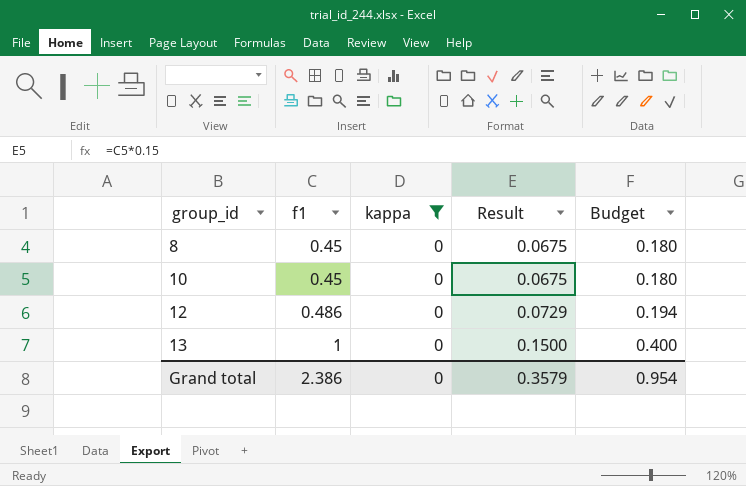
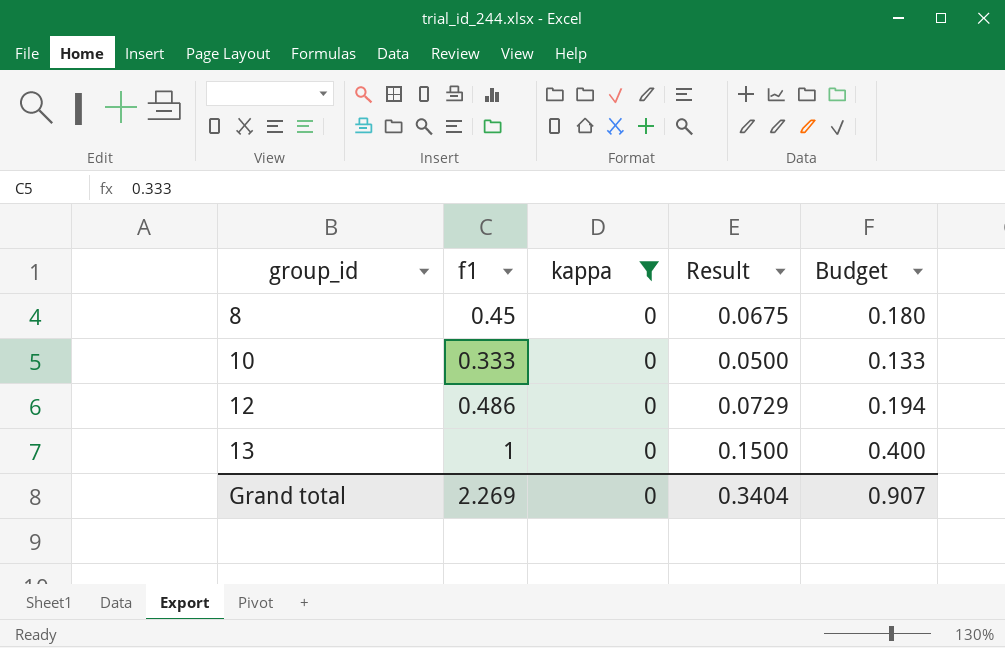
10 | f1: 0.45 -> 0.333
10 | Result: 0.0675 -> 0.0500
10 | Budget: 0.180 -> 0.133
Grand total | f1: 2.386 -> 2.269
Grand total | Result: 0.3579 -> 0.3404
Grand total | Budget: 0.954 -> 0.907

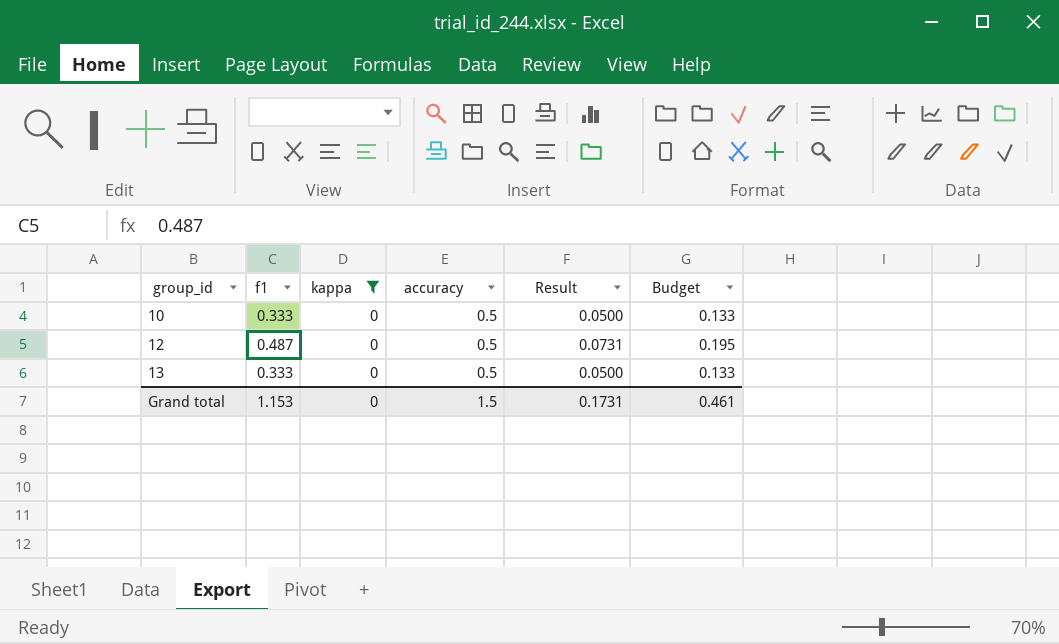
column accuracy | position: none -> 4
row 8: 0.45 | 0 | 0.0675 | 0.180 -> none
12 | f1: 0.486 -> 0.487
12 | Result: 0.0729 -> 0.0731
12 | Budget: 0.194 -> 0.195
13 | f1: 1 -> 0.333
13 | Result: 0.1500 -> 0.0500
13 | Budget: 0.400 -> 0.133
Grand total | f1: 2.269 -> 1.153
Grand total | Result: 0.3404 -> 0.1731
Grand total | Budget: 0.907 -> 0.461

